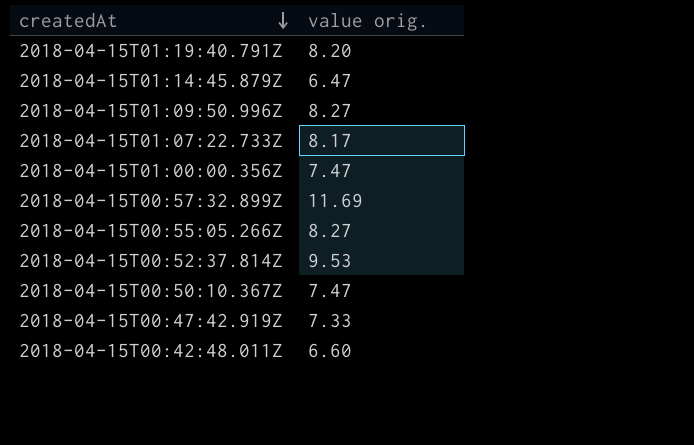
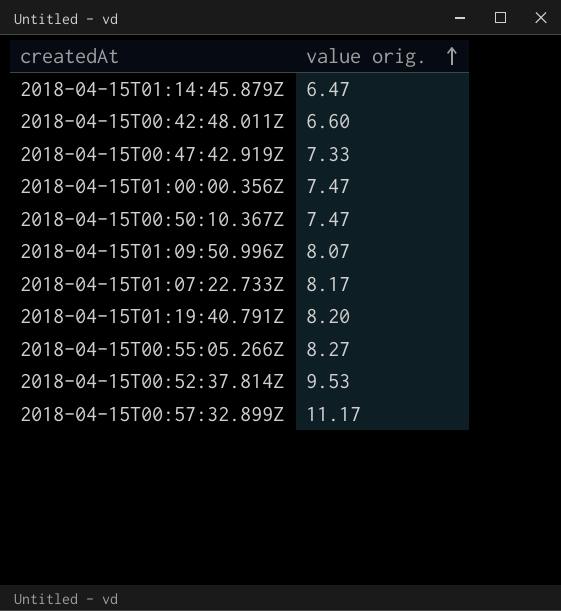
row order: createdAt descending -> value orig. ascending
2018-04-15T01:09:50.996Z | value orig.: 8.27 -> 8.07
2018-04-15T00:57:32.899Z | value orig.: 11.69 -> 11.17

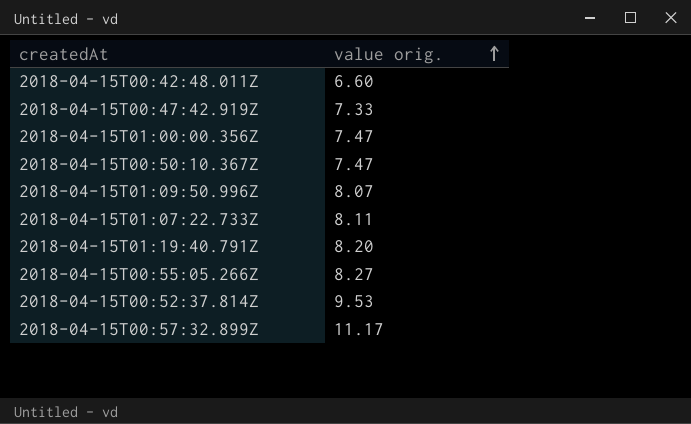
row 2018-04-15T01:14:45.879Z: 6.47 -> none
2018-04-15T01:07:22.733Z | value orig.: 8.17 -> 8.11

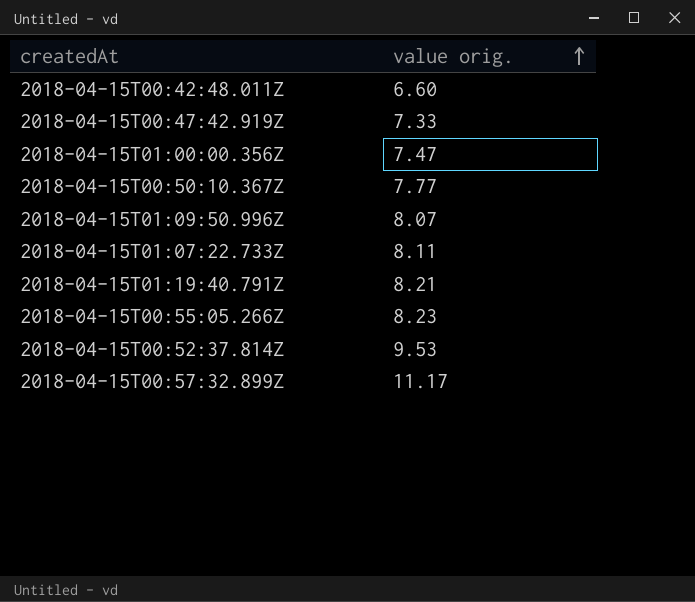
2018-04-15T00:50:10.367Z | value orig.: 7.47 -> 7.77
2018-04-15T01:19:40.791Z | value orig.: 8.20 -> 8.21
2018-04-15T00:55:05.266Z | value orig.: 8.27 -> 8.23

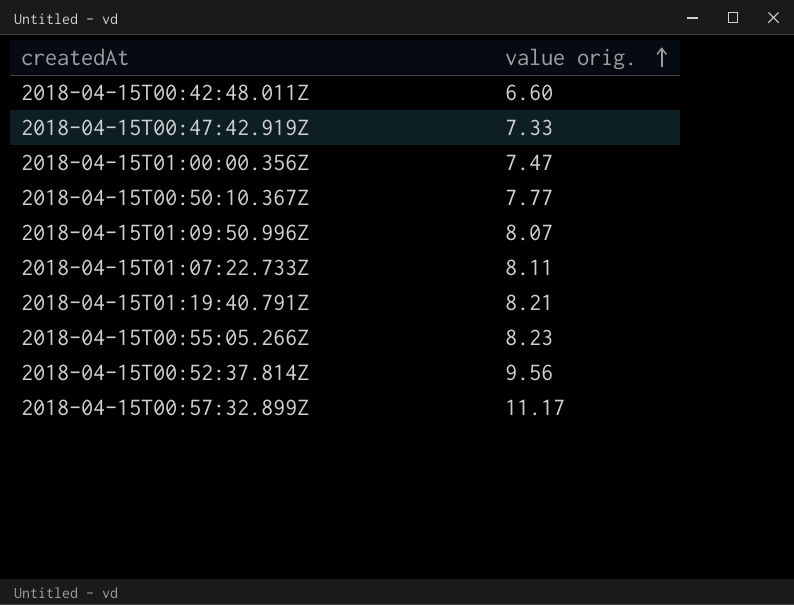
2018-04-15T00:52:37.814Z | value orig.: 9.53 -> 9.56

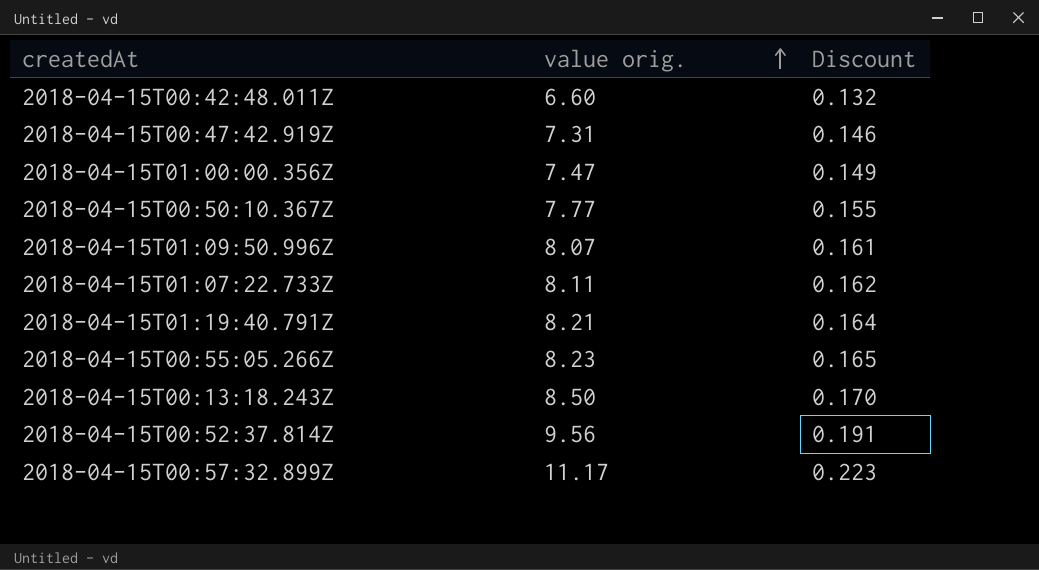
column Discount | formula: none -> [value orig.] * 0.02
2018-04-15T00:47:42.919Z | value orig.: 7.33 -> 7.31
row 2018-04-15T00:13:18.243Z: none -> 8.50 | 0.170

